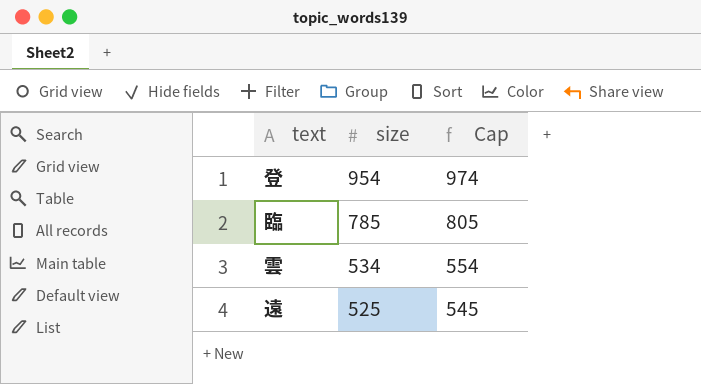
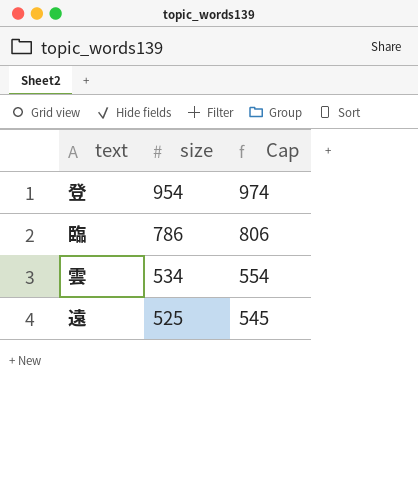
臨 | size: 785 -> 786
臨 | Cap: 805 -> 806

